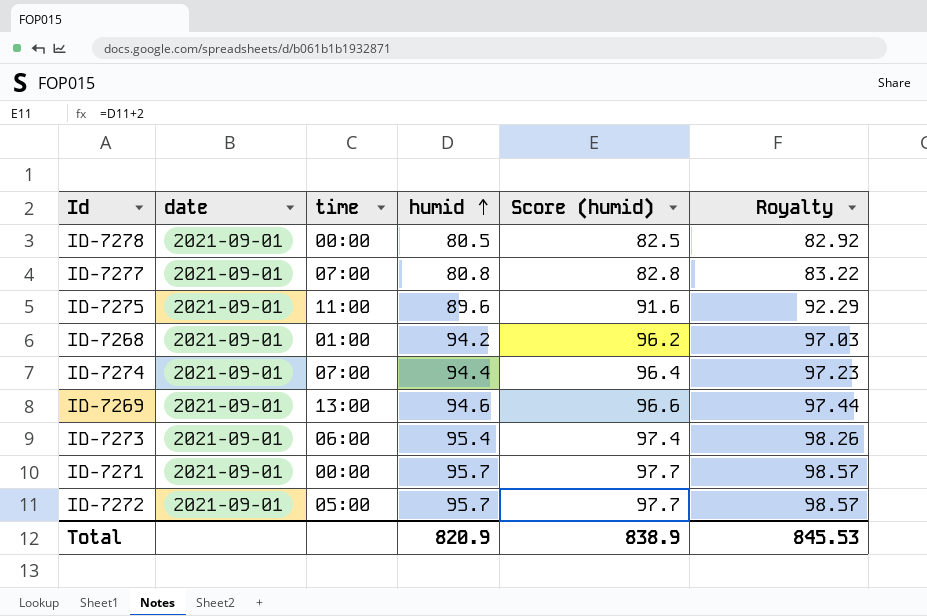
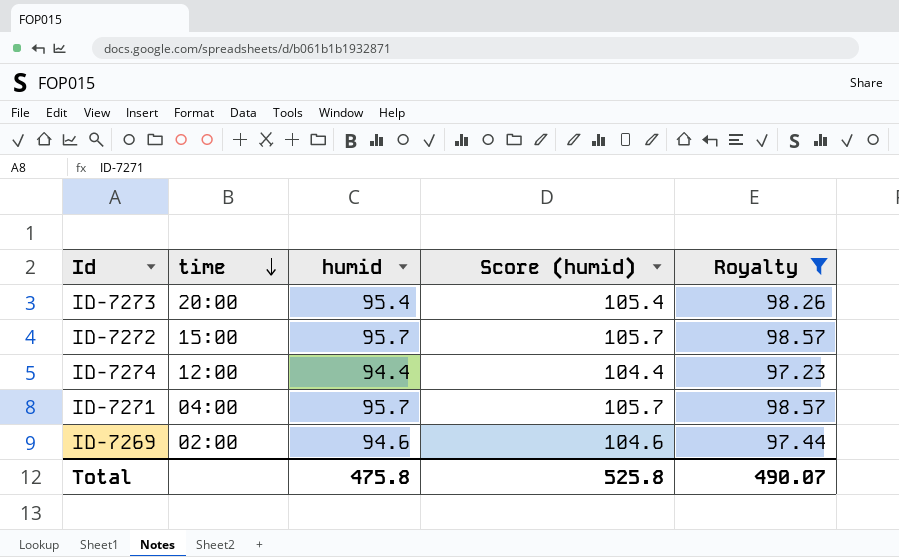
filter: none -> Royalty >= 97.23
row order: humid ascending -> time descending
column date | position: 2 -> none
column Score (humid) | formula: [humid] + 2 -> [humid] + 10
ID-7273 | time: 06:00 -> 20:00
ID-7272 | time: 05:00 -> 15:00
ID-7274 | time: 07:00 -> 12:00
ID-7271 | time: 00:00 -> 04:00
ID-7269 | time: 13:00 -> 02:00
Total | humid: 820.9 -> 475.8
Total | Score (humid): 838.9 -> 525.8
Total | Royalty: 845.53 -> 490.07

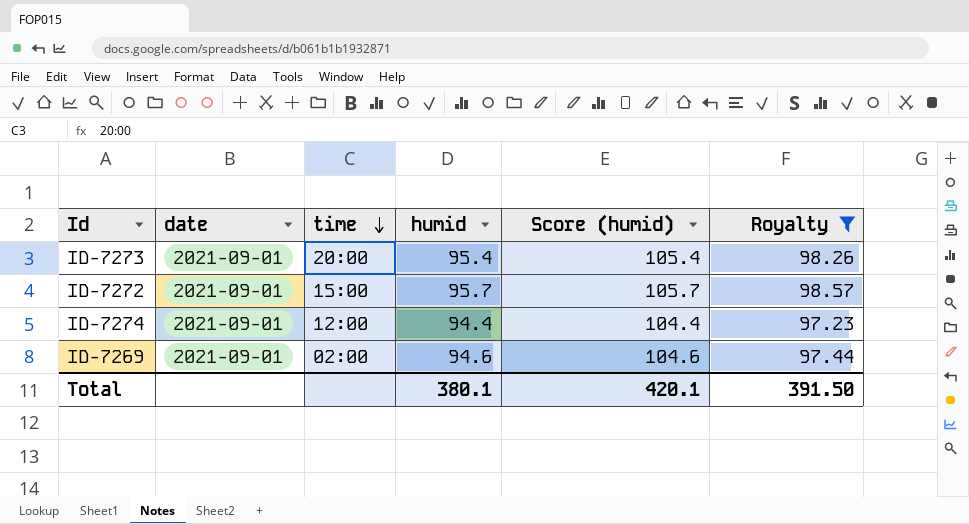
column date | position: none -> 2
row ID-7271: 04:00 | 95.7 | 105.7 | 98.57 -> none
Total | humid: 475.8 -> 380.1
Total | Score (humid): 525.8 -> 420.1
Total | Royalty: 490.07 -> 391.50

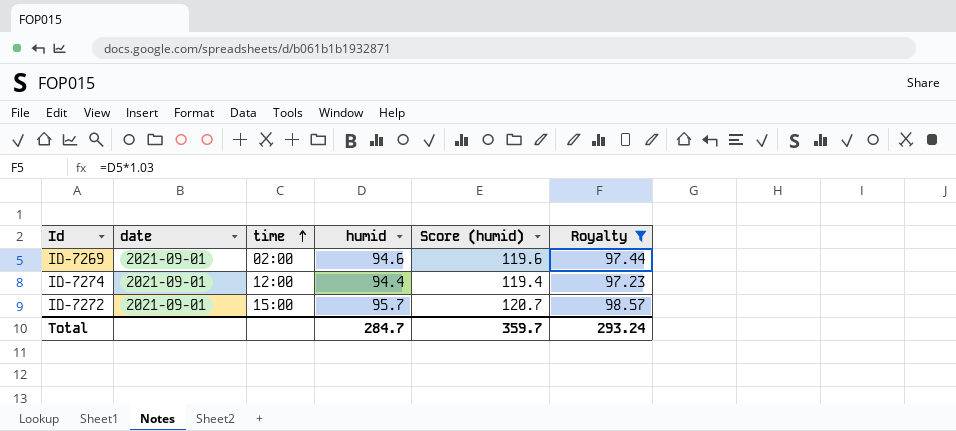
row order: time descending -> time ascending
column Score (humid) | formula: [humid] + 10 -> [humid] + 25
row ID-7273: 2021-09-01 | 20:00 | 95.4 | 105.4 | 98.26 -> none
Total | humid: 380.1 -> 284.7
Total | Score (humid): 420.1 -> 359.7
Total | Royalty: 391.50 -> 293.24

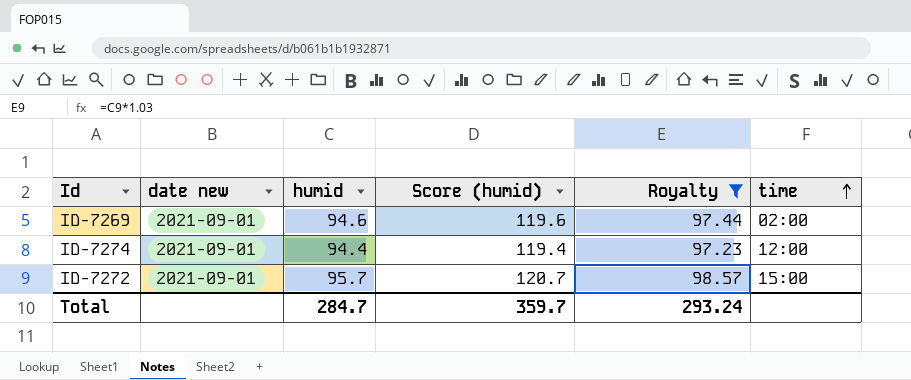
column name: date -> date new
column time | position: 3 -> 6

